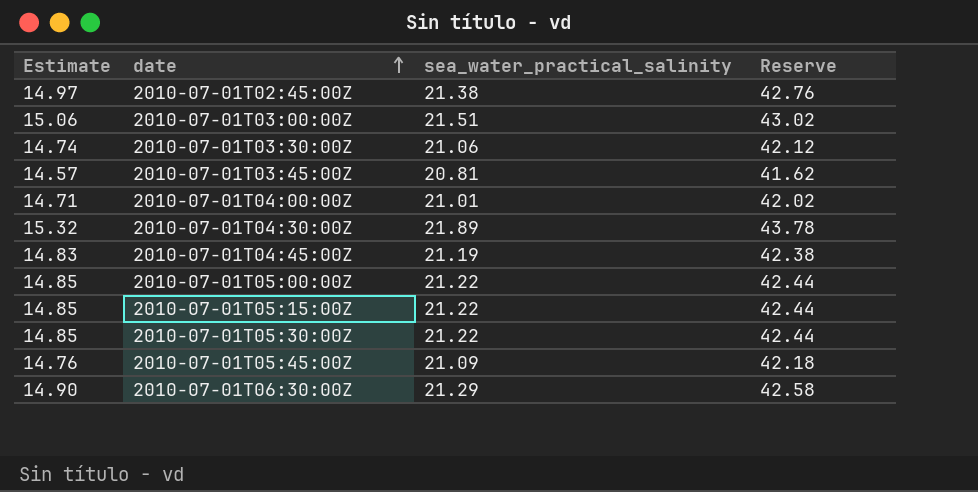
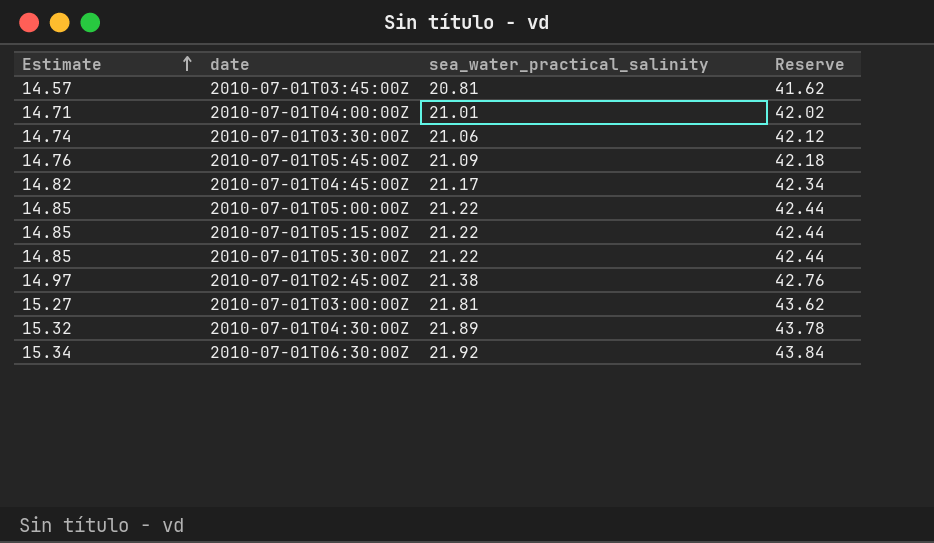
row order: date ascending -> Estimate ascending
2010-07-01T04:45:00Z | Estimate: 14.83 -> 14.82
2010-07-01T04:45:00Z | sea_water_practical_salinity: 21.19 -> 21.17
2010-07-01T04:45:00Z | Reserve: 42.38 -> 42.34
2010-07-01T03:00:00Z | Estimate: 15.06 -> 15.27
2010-07-01T03:00:00Z | sea_water_practical_salinity: 21.51 -> 21.81
2010-07-01T03:00:00Z | Reserve: 43.02 -> 43.62
2010-07-01T06:30:00Z | Estimate: 14.90 -> 15.34
2010-07-01T06:30:00Z | sea_water_practical_salinity: 21.29 -> 21.92
2010-07-01T06:30:00Z | Reserve: 42.58 -> 43.84

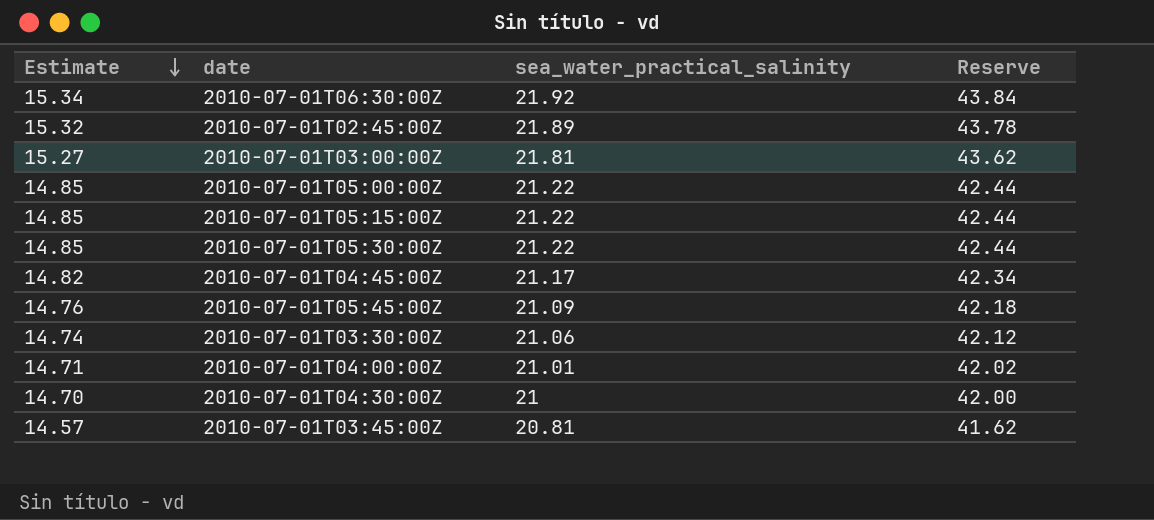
row order: Estimate ascending -> Estimate descending
2010-07-01T02:45:00Z | Estimate: 14.97 -> 15.32
2010-07-01T02:45:00Z | sea_water_practical_salinity: 21.38 -> 21.89
2010-07-01T02:45:00Z | Reserve: 42.76 -> 43.78
2010-07-01T04:30:00Z | Estimate: 15.32 -> 14.70
2010-07-01T04:30:00Z | sea_water_practical_salinity: 21.89 -> 21
2010-07-01T04:30:00Z | Reserve: 43.78 -> 42.00

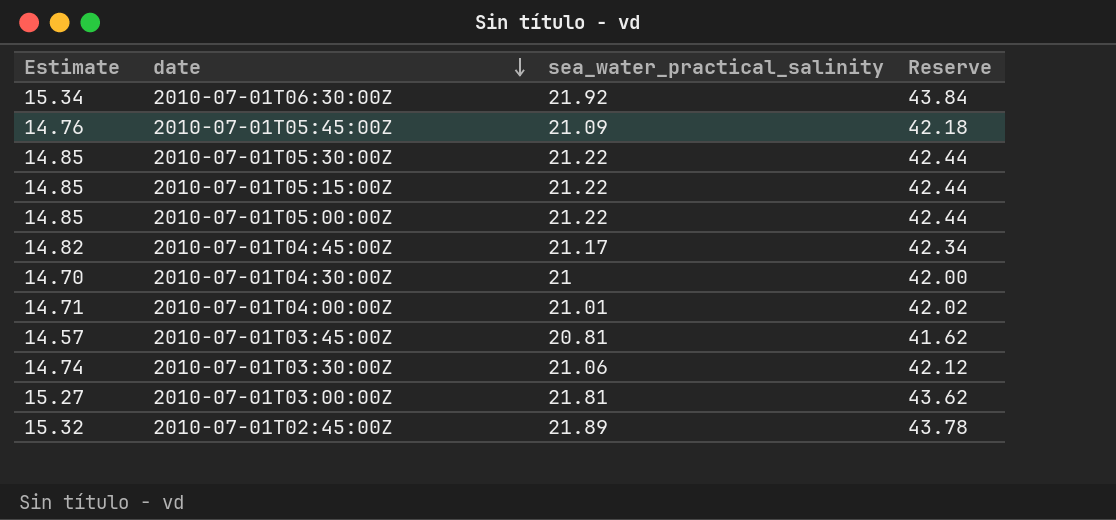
row order: Estimate descending -> date descending

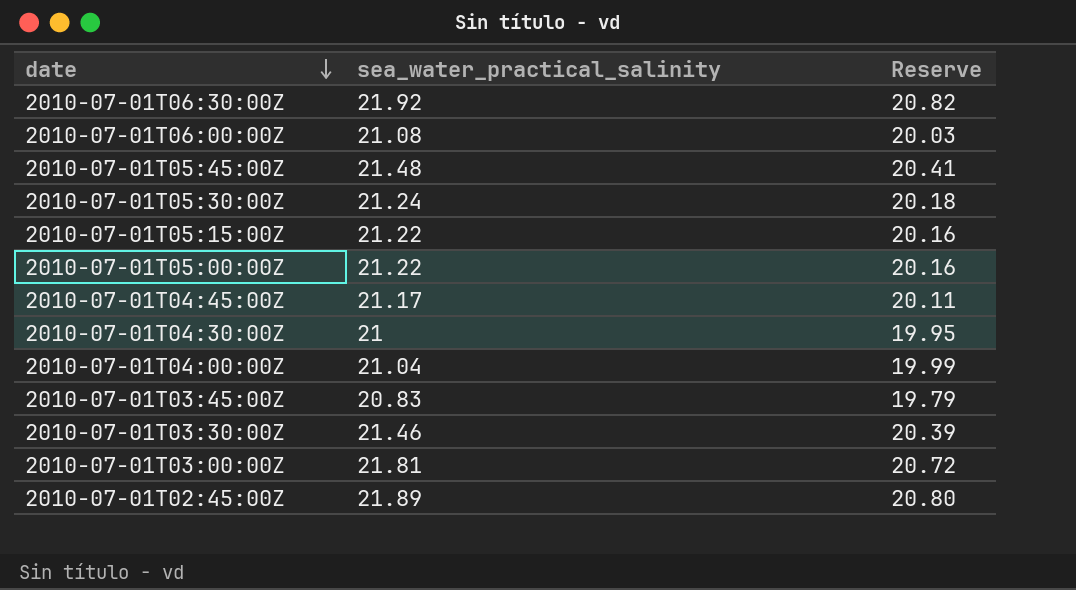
column Estimate | formula: [sea_water_practical_salinity] * 0.7 -> none
column Reserve | formula: [sea_water_practical_salinity] * 2 -> [sea_water_practical_salinity] * 0.95
row 2010-07-01T06:00:00Z: none -> 21.08 | 20.03
2010-07-01T05:45:00Z | sea_water_practical_salinity: 21.09 -> 21.48
2010-07-01T05:30:00Z | sea_water_practical_salinity: 21.22 -> 21.24
2010-07-01T04:00:00Z | sea_water_practical_salinity: 21.01 -> 21.04
2010-07-01T03:45:00Z | sea_water_practical_salinity: 20.81 -> 20.83
2010-07-01T03:30:00Z | sea_water_practical_salinity: 21.06 -> 21.46

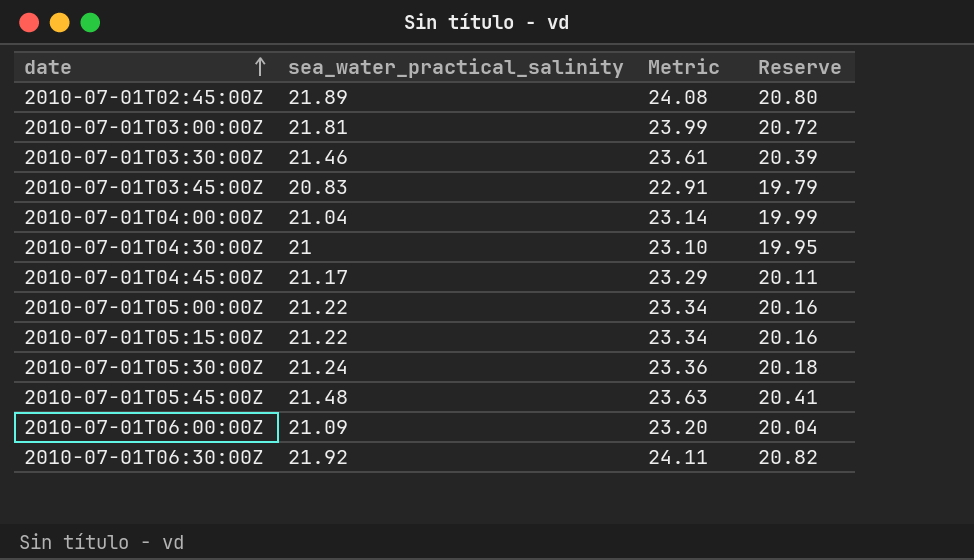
row order: date descending -> date ascending
column Metric | formula: none -> [sea_water_practical_salinity] * 1.1
2010-07-01T06:00:00Z | sea_water_practical_salinity: 21.08 -> 21.09
2010-07-01T06:00:00Z | Reserve: 20.03 -> 20.04

